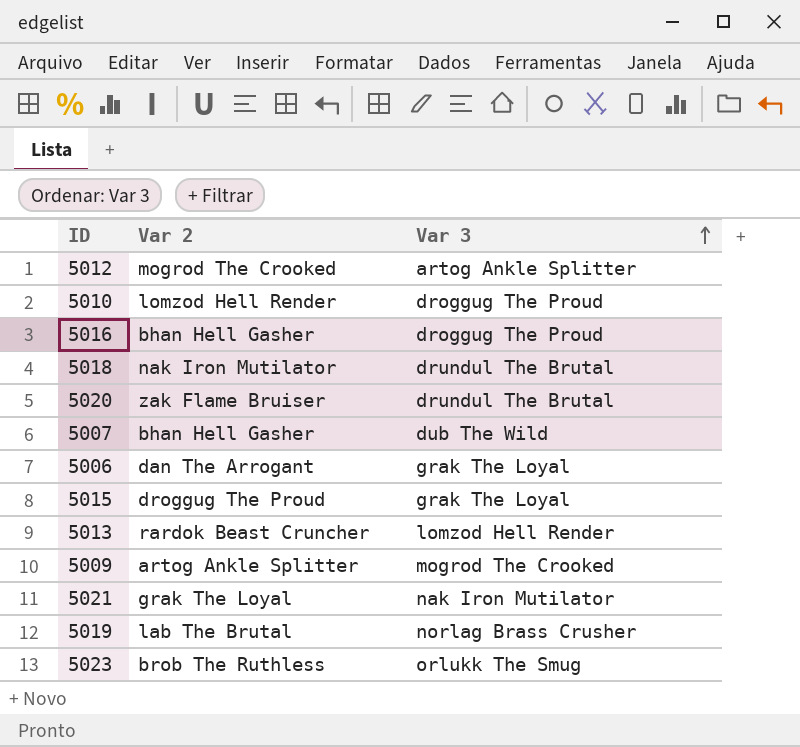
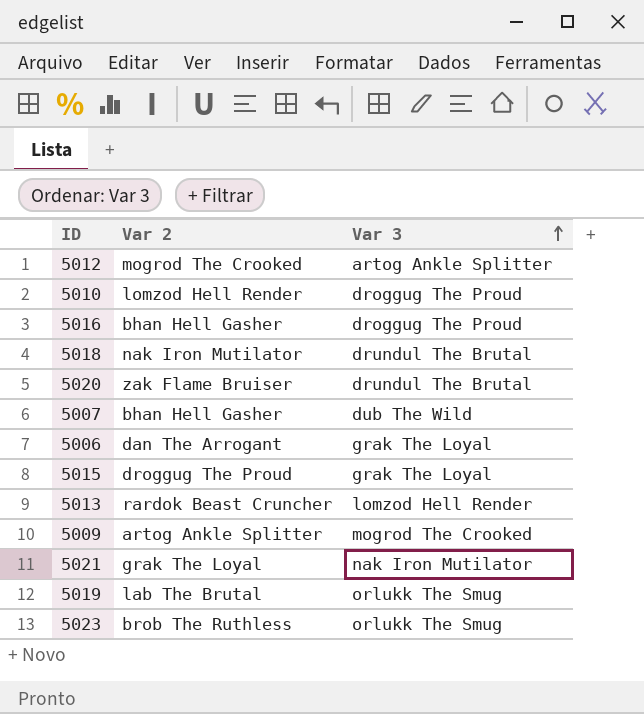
5019 | Var 3: norlag Brass Crusher -> orlukk The Smug

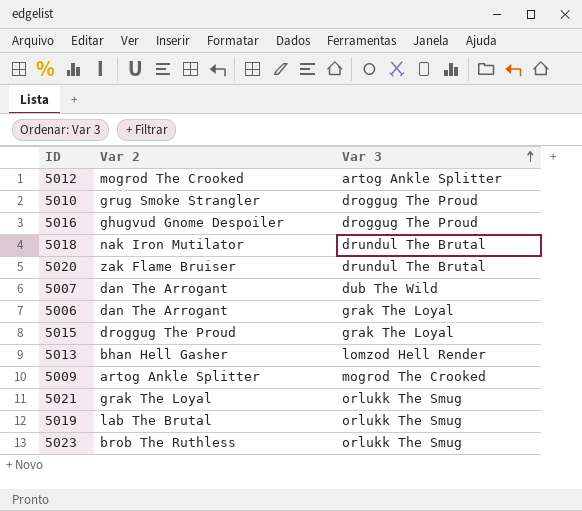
5010 | Var 2: lomzod Hell Render -> grug Smoke Strangler
5016 | Var 2: bhan Hell Gasher -> ghugvud Gnome Despoiler
5007 | Var 2: bhan Hell Gasher -> dan The Arrogant
5013 | Var 2: rardok Beast Cruncher -> bhan Hell Gasher
5021 | Var 3: nak Iron Mutilator -> orlukk The Smug

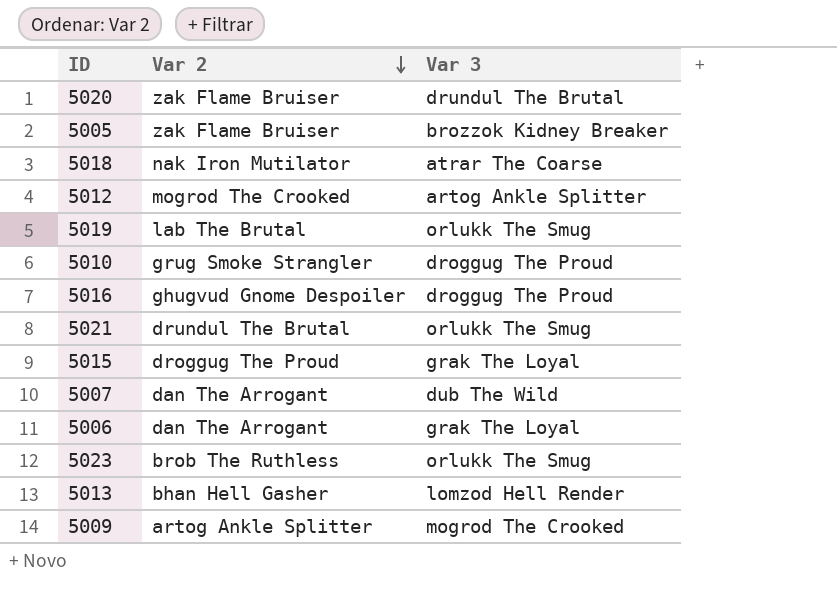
row order: Var 3 ascending -> Var 2 descending
row 5005: none -> zak Flame Bruiser | brozzok Kidney Breaker
5018 | Var 3: drundul The Brutal -> atrar The Coarse
5021 | Var 2: grak The Loyal -> drundul The Brutal

